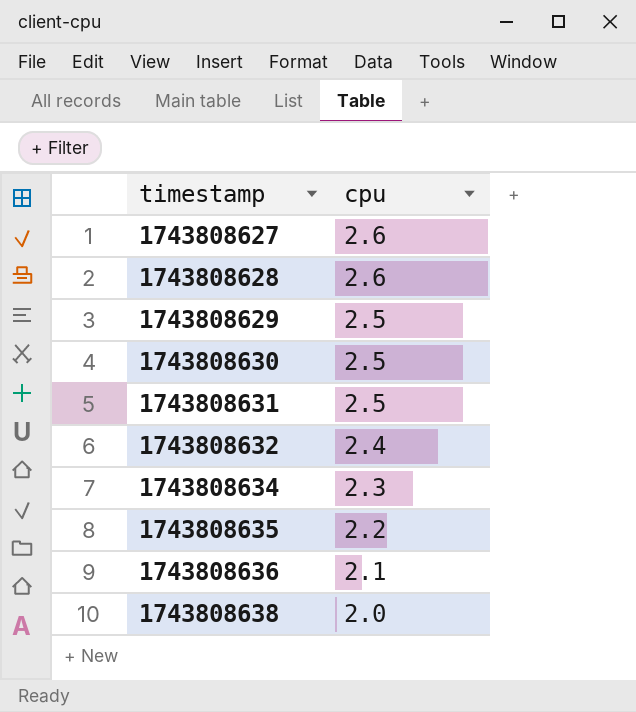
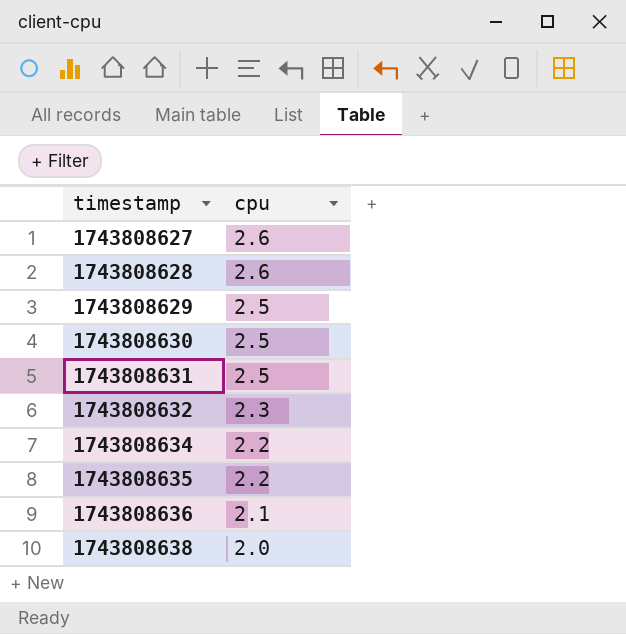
1743808632 | cpu: 2.4 -> 2.3
1743808634 | cpu: 2.3 -> 2.2

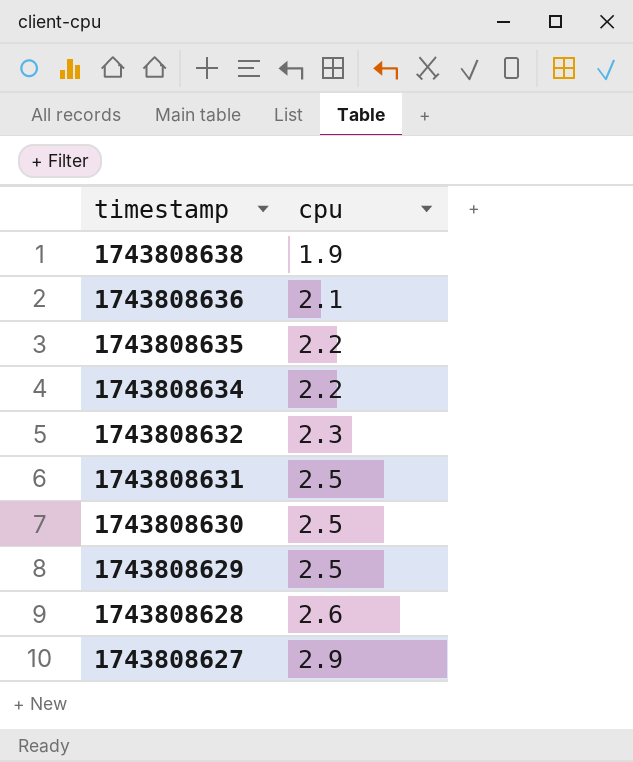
row order: timestamp ascending -> timestamp descending
1743808638 | cpu: 2.0 -> 1.9
1743808627 | cpu: 2.6 -> 2.9

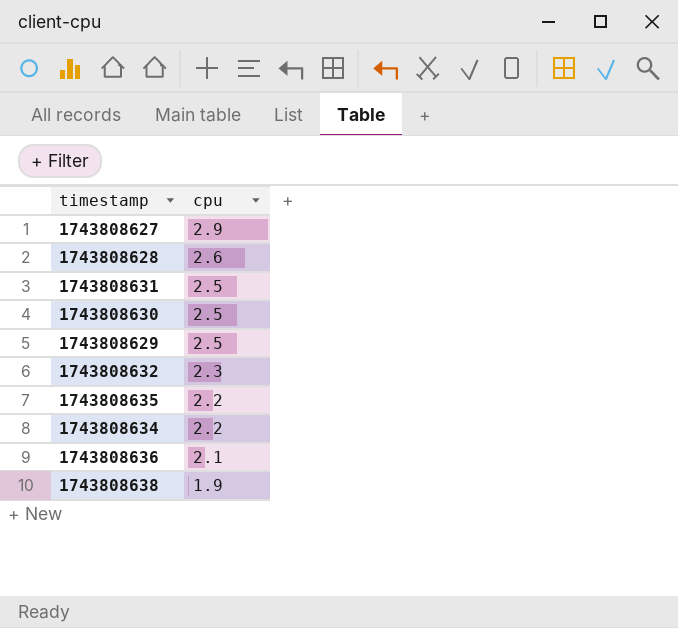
row order: timestamp descending -> cpu descending

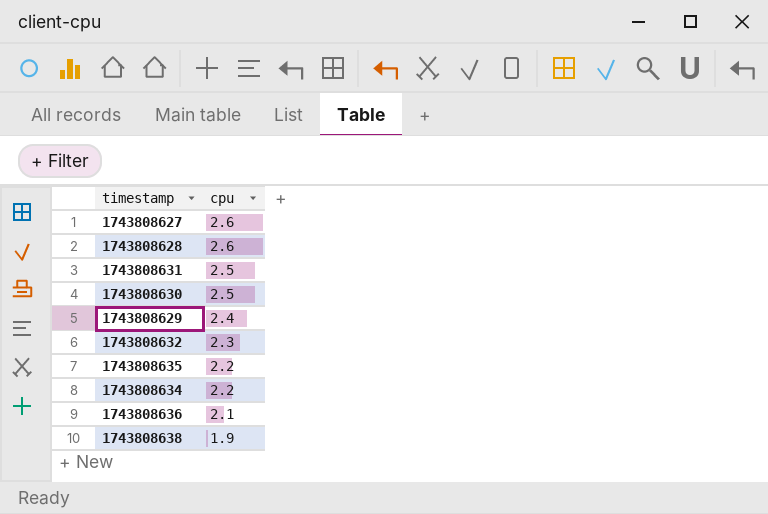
1743808627 | cpu: 2.9 -> 2.6
1743808629 | cpu: 2.5 -> 2.4

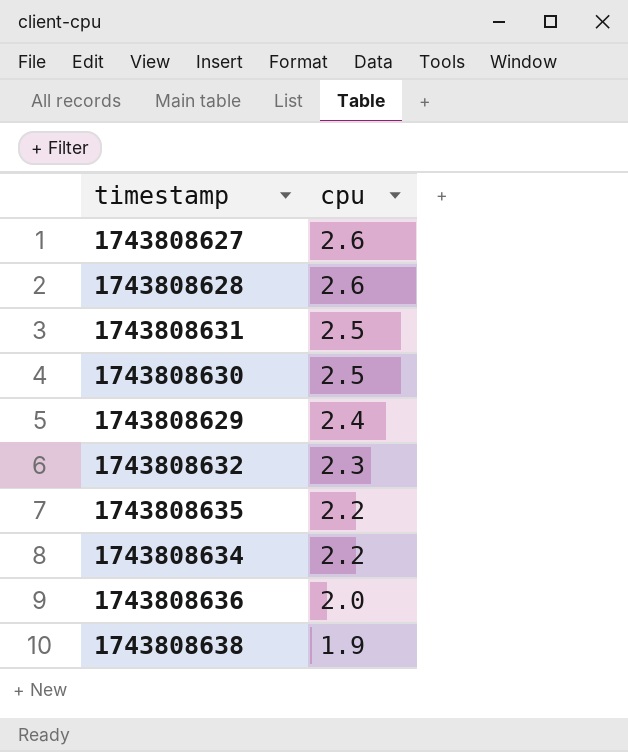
1743808636 | cpu: 2.1 -> 2.0

